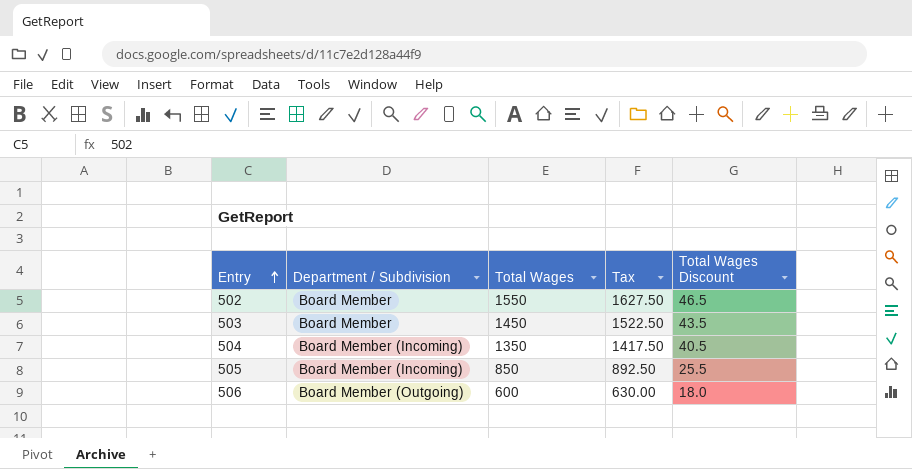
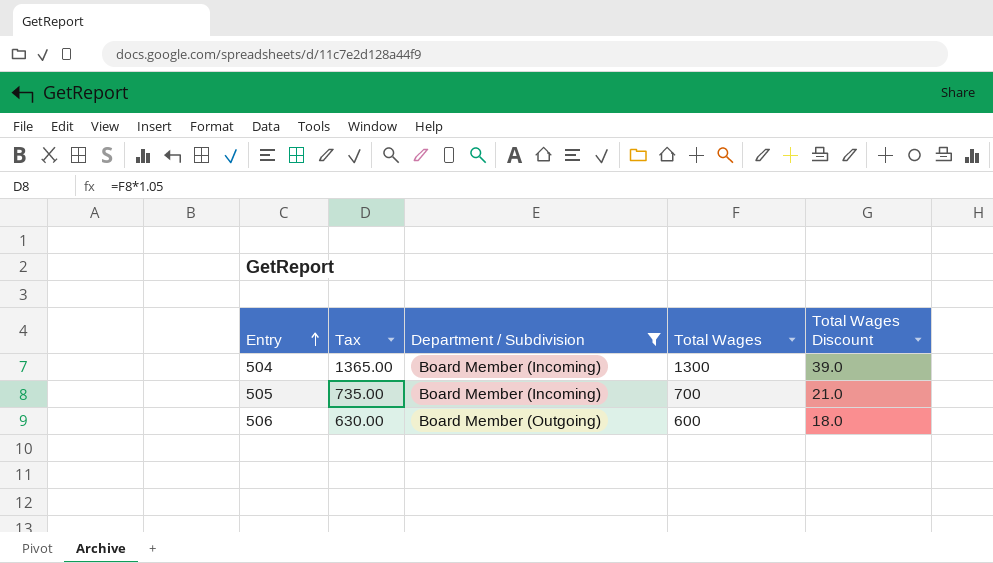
filter: none -> Department / Subdivision != Board Member
column Tax | position: 4 -> 2
504 | Tax: 1417.50 -> 1365.00
504 | Total Wages: 1350 -> 1300
504 | Total Wages Discount: 40.5 -> 39.0
505 | Tax: 892.50 -> 735.00
505 | Total Wages: 850 -> 700
505 | Total Wages Discount: 25.5 -> 21.0

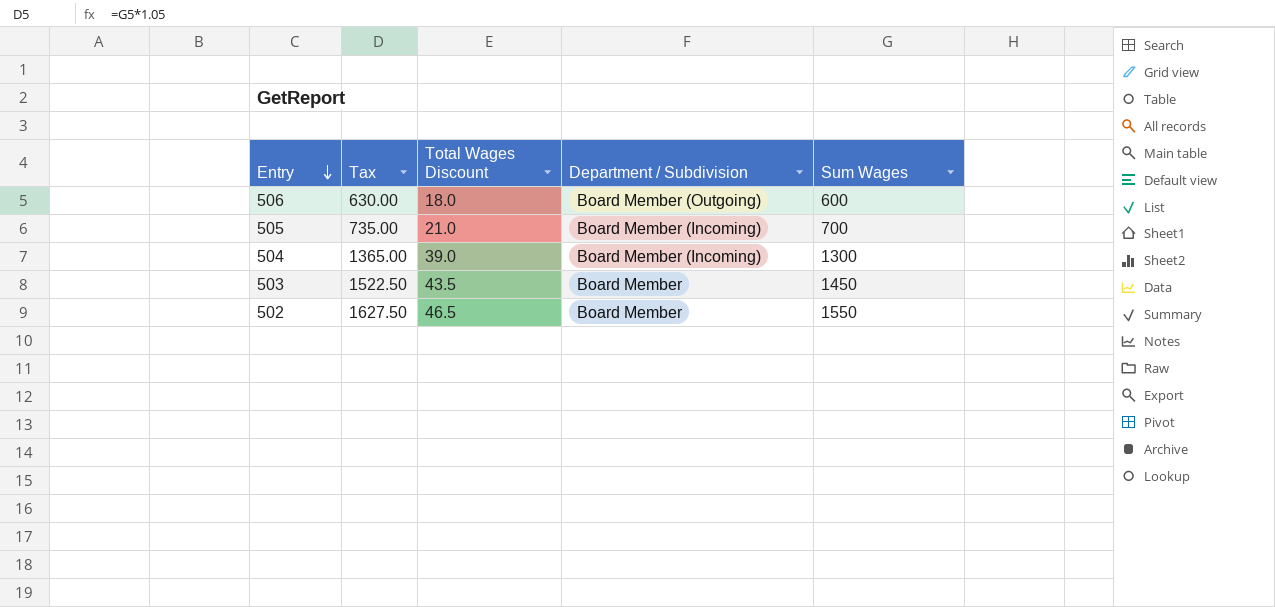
filter: Department / Subdivision != Board Member -> none
row order: Entry ascending -> Entry descending
column Total Wages Discount | position: 5 -> 3
column name: Total Wages -> Sum Wages

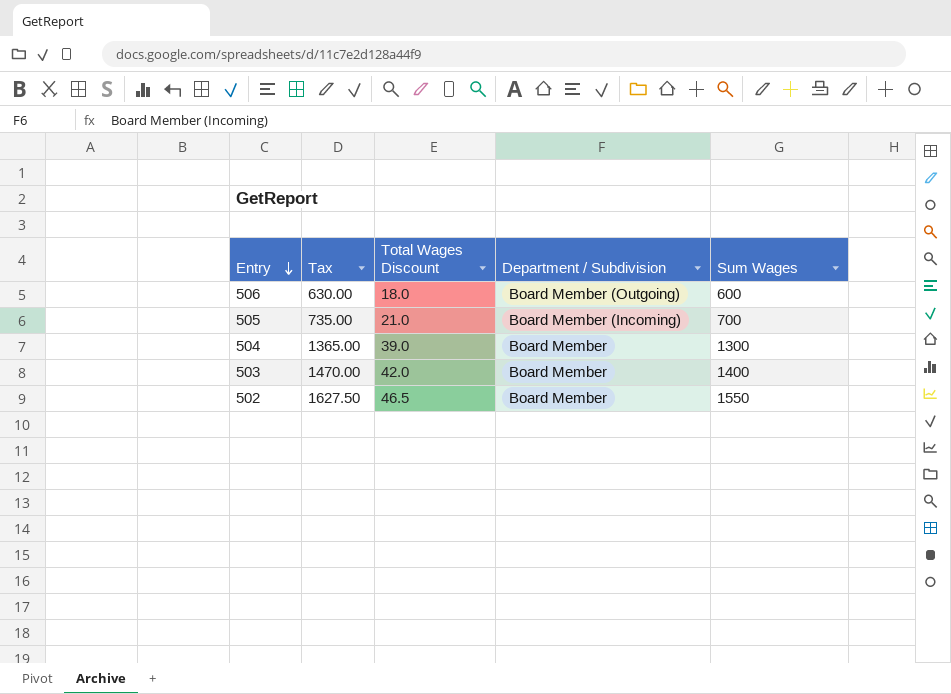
504 | Department / Subdivision: Board Member (Incoming) -> Board Member
503 | Tax: 1522.50 -> 1470.00
503 | Total Wages Discount: 43.5 -> 42.0
503 | Sum Wages: 1450 -> 1400

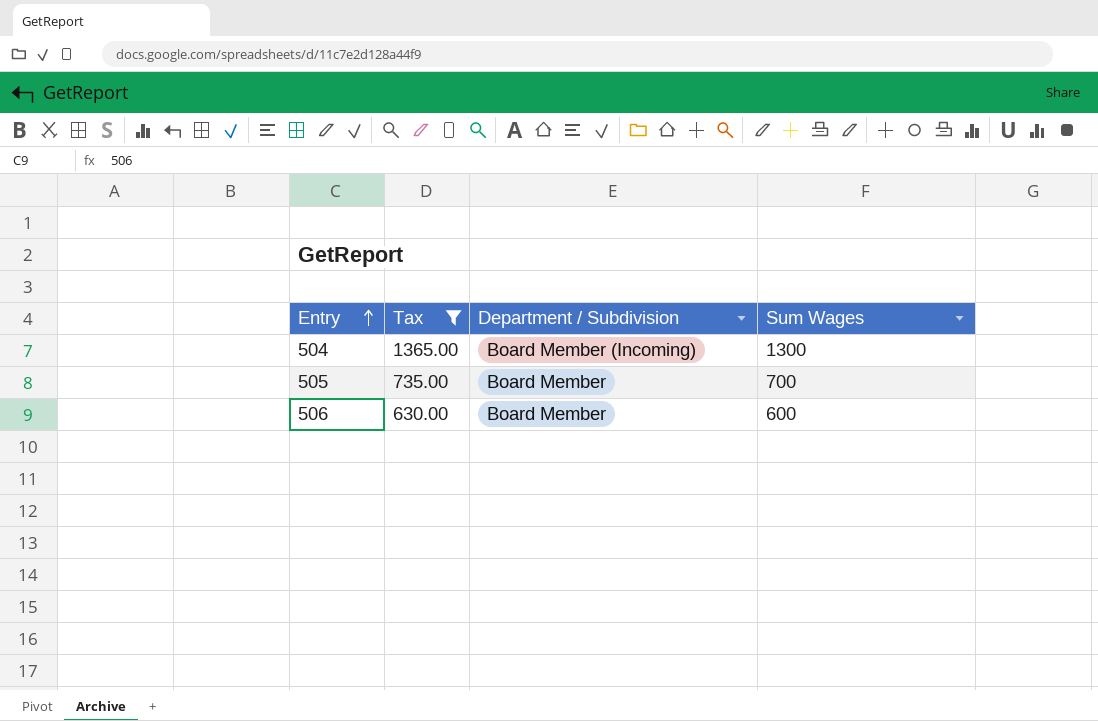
filter: none -> Tax <= 1365.00
row order: Entry descending -> Entry ascending
column Total Wages Discount | formula: [Sum Wages] * 0.03 -> none
504 | Department / Subdivision: Board Member -> Board Member (Incoming)
505 | Department / Subdivision: Board Member (Incoming) -> Board Member
506 | Department / Subdivision: Board Member (Outgoing) -> Board Member

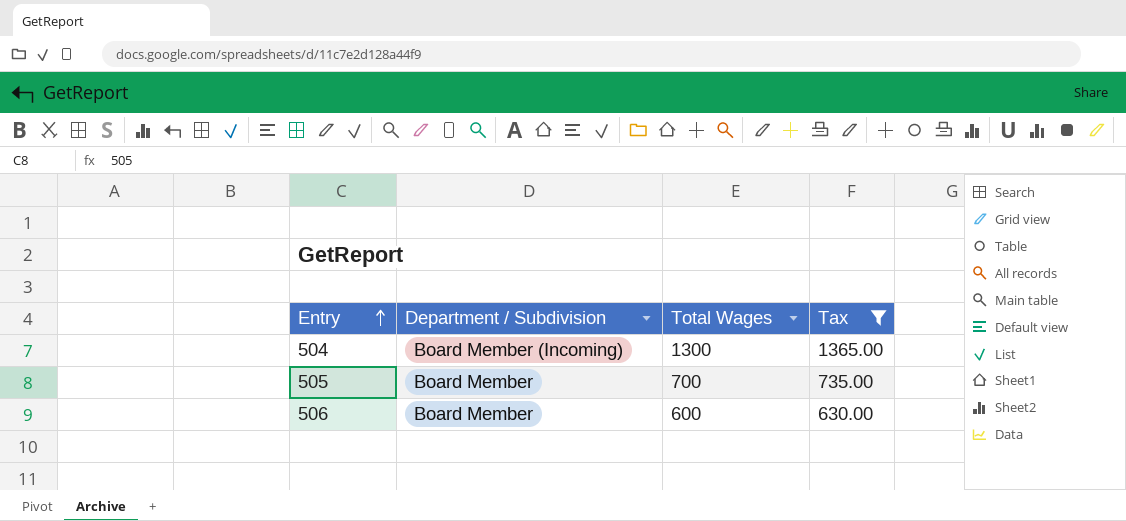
column name: Sum Wages -> Total Wages
column Tax | position: 2 -> 4

